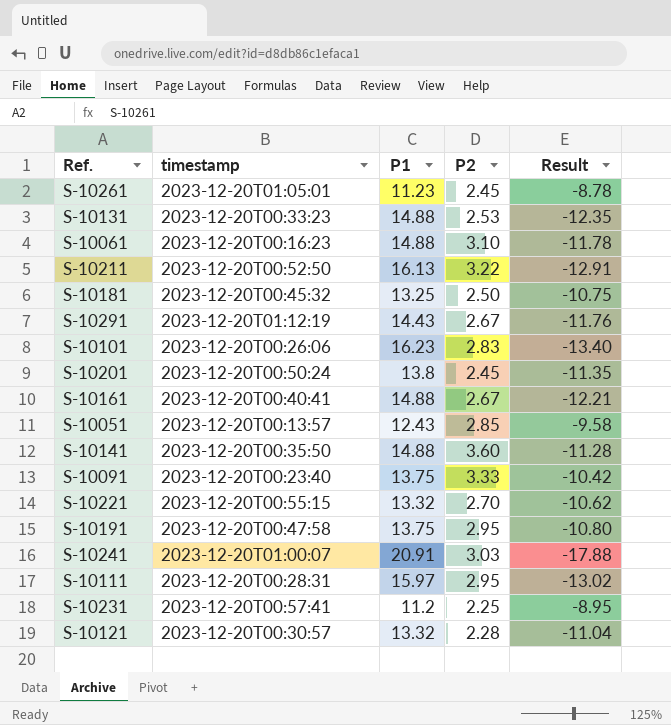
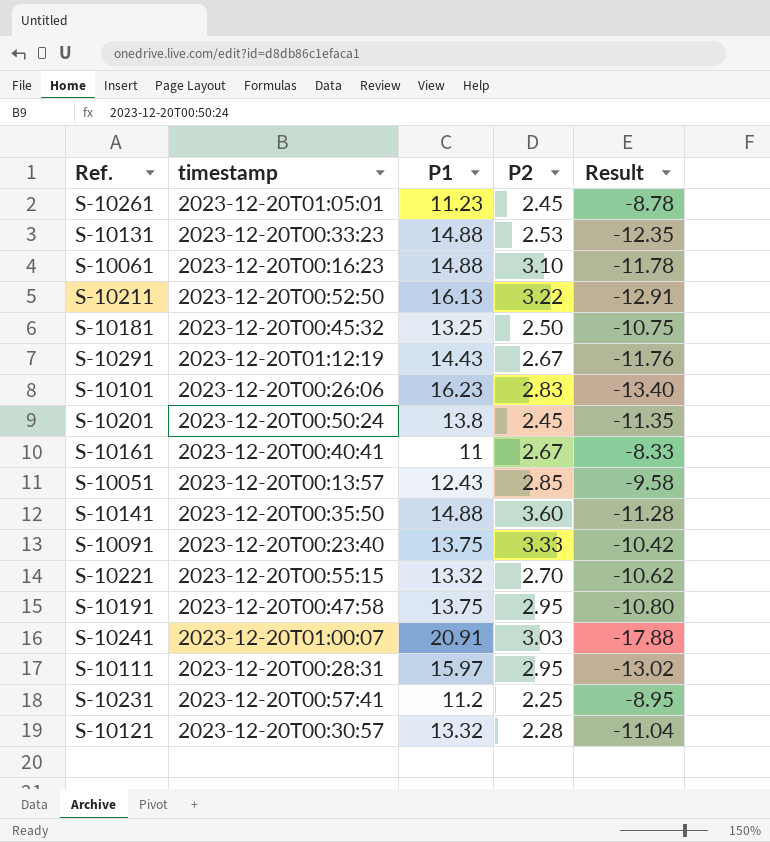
S-10161 | P1: 14.88 -> 11
S-10161 | Result: -12.21 -> -8.33

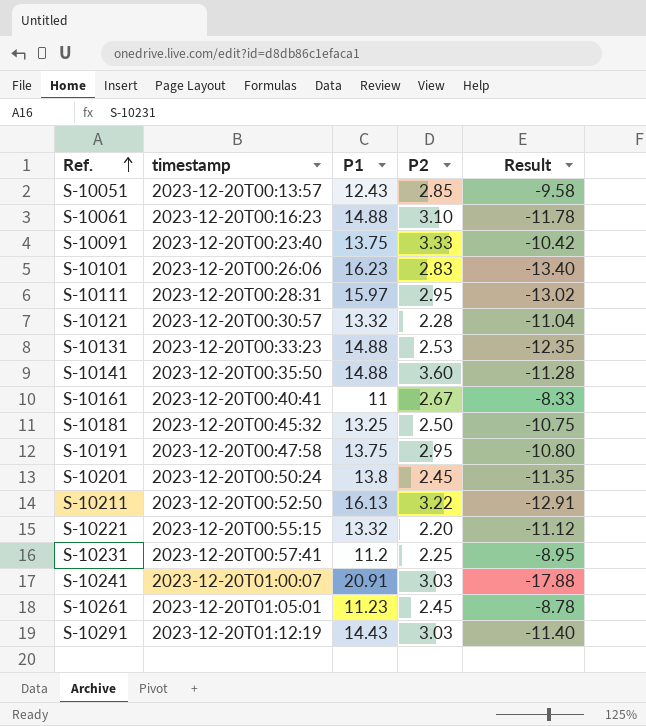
row order: none -> Ref. ascending
S-10221 | P2: 2.70 -> 2.20
S-10221 | Result: -10.62 -> -11.12
S-10291 | P2: 2.67 -> 3.03
S-10291 | Result: -11.76 -> -11.40

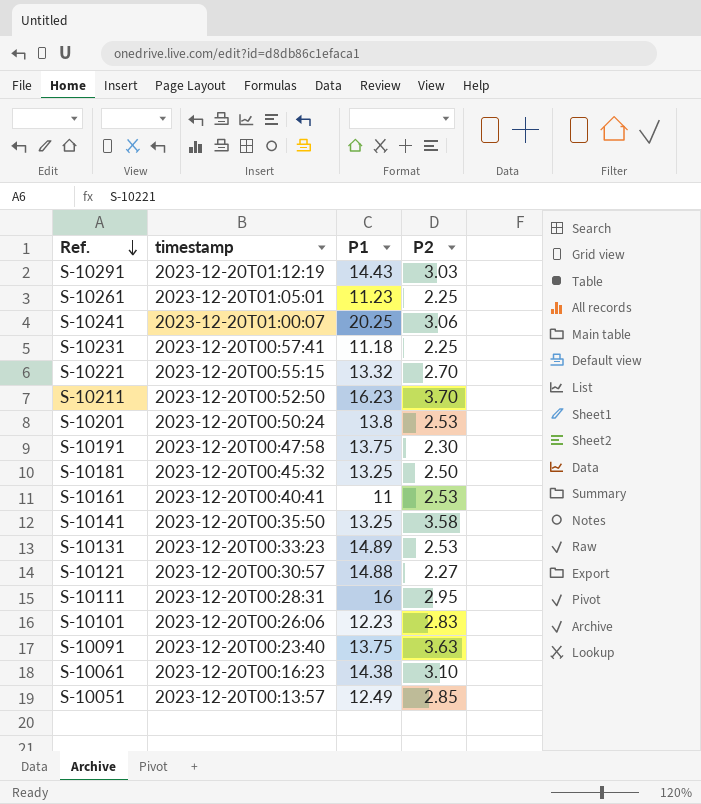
row order: Ref. ascending -> Ref. descending
column Result | formula: [P2] - [P1] -> none
S-10261 | P2: 2.45 -> 2.25
S-10241 | P1: 20.91 -> 20.25
S-10241 | P2: 3.03 -> 3.06
S-10231 | P1: 11.2 -> 11.18
S-10221 | P2: 2.20 -> 2.70
S-10211 | P1: 16.13 -> 16.23
S-10211 | P2: 3.22 -> 3.70
S-10201 | P2: 2.45 -> 2.53
S-10191 | P2: 2.95 -> 2.30
S-10161 | P2: 2.67 -> 2.53
S-10141 | P1: 14.88 -> 13.25
S-10141 | P2: 3.60 -> 3.58
S-10131 | P1: 14.88 -> 14.89
S-10121 | P1: 13.32 -> 14.88
S-10121 | P2: 2.28 -> 2.27
S-10111 | P1: 15.97 -> 16
S-10101 | P1: 16.23 -> 12.23
S-10091 | P2: 3.33 -> 3.63
S-10061 | P1: 14.88 -> 14.38
S-10051 | P1: 12.43 -> 12.49

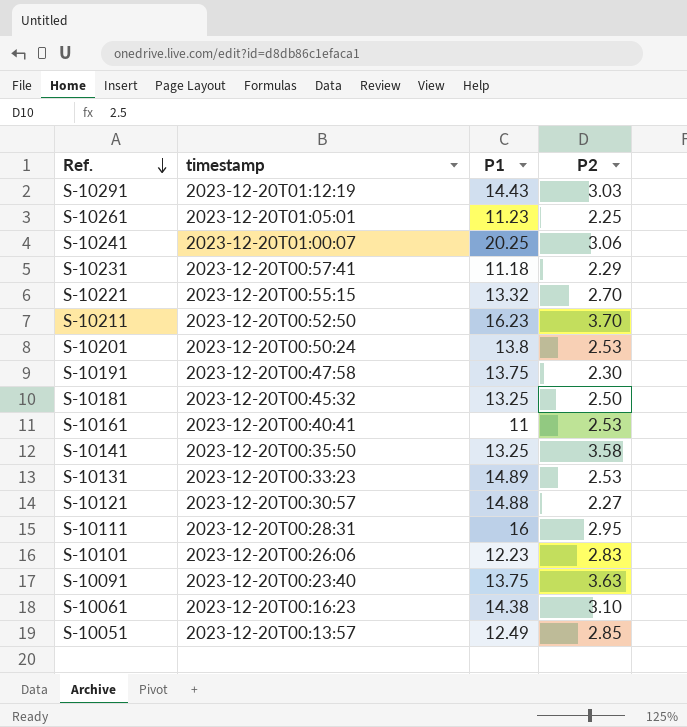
S-10231 | P2: 2.25 -> 2.29

